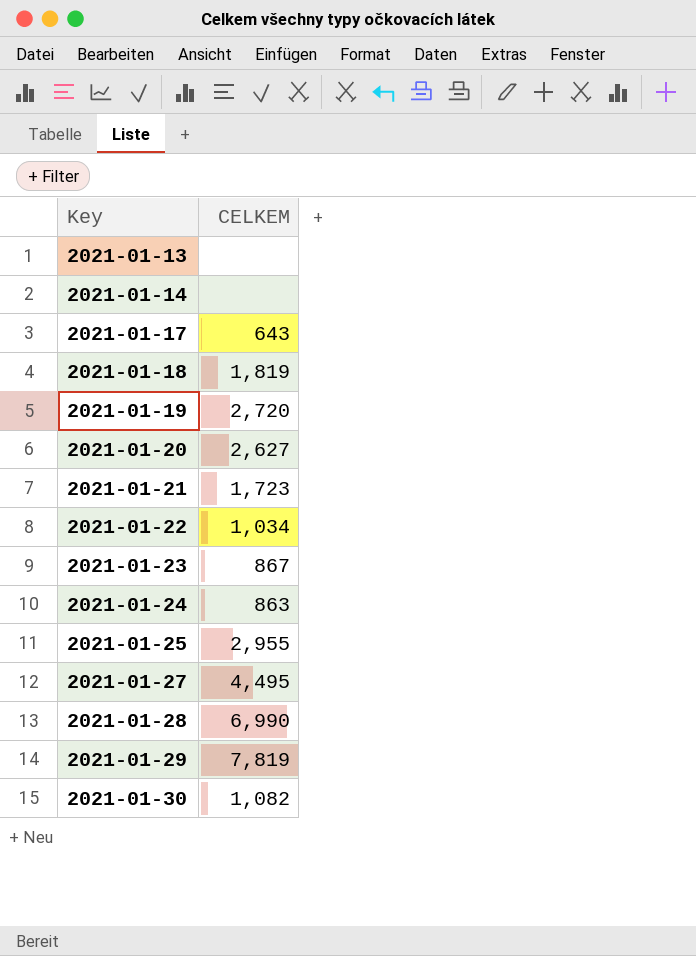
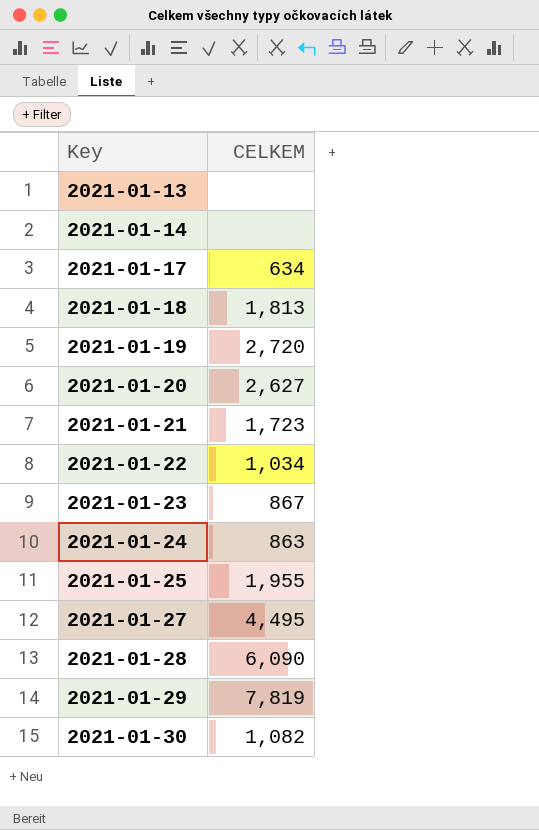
2021-01-17 | CELKEM: 643 -> 634
2021-01-18 | CELKEM: 1,819 -> 1,813
2021-01-25 | CELKEM: 2,955 -> 1,955
2021-01-28 | CELKEM: 6,990 -> 6,090

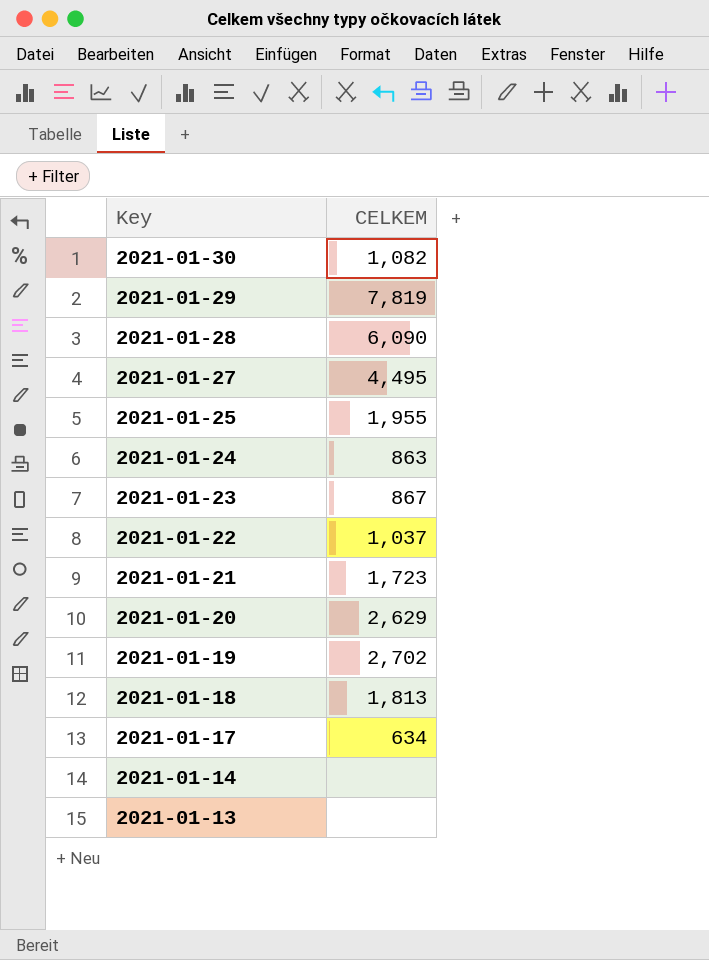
row order: Key ascending -> Key descending
2021-01-22 | CELKEM: 1,034 -> 1,037
2021-01-20 | CELKEM: 2,627 -> 2,629
2021-01-19 | CELKEM: 2,720 -> 2,702

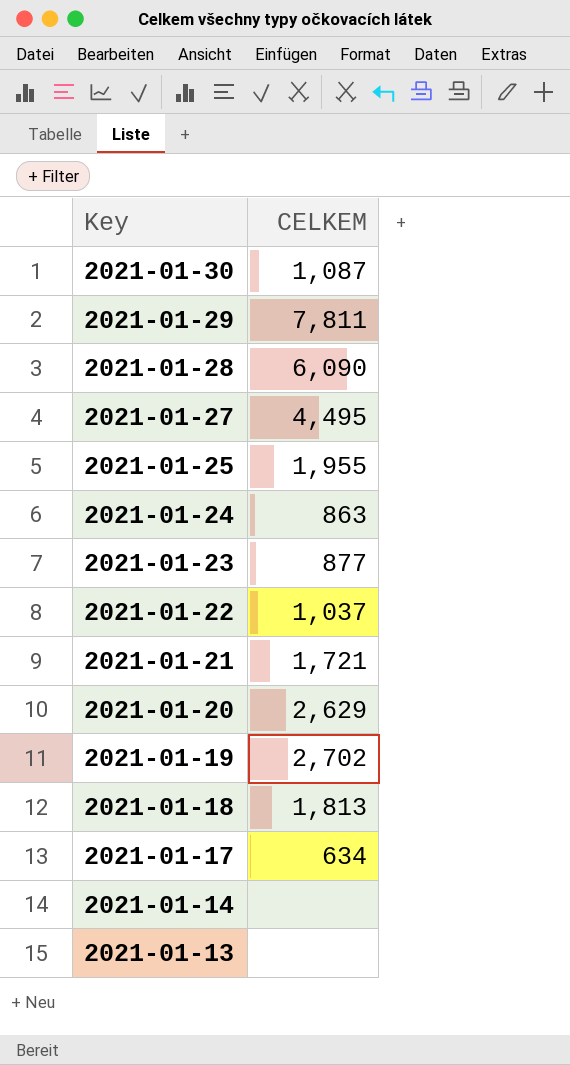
2021-01-30 | CELKEM: 1,082 -> 1,087
2021-01-29 | CELKEM: 7,819 -> 7,811
2021-01-23 | CELKEM: 867 -> 877
2021-01-21 | CELKEM: 1,723 -> 1,721

